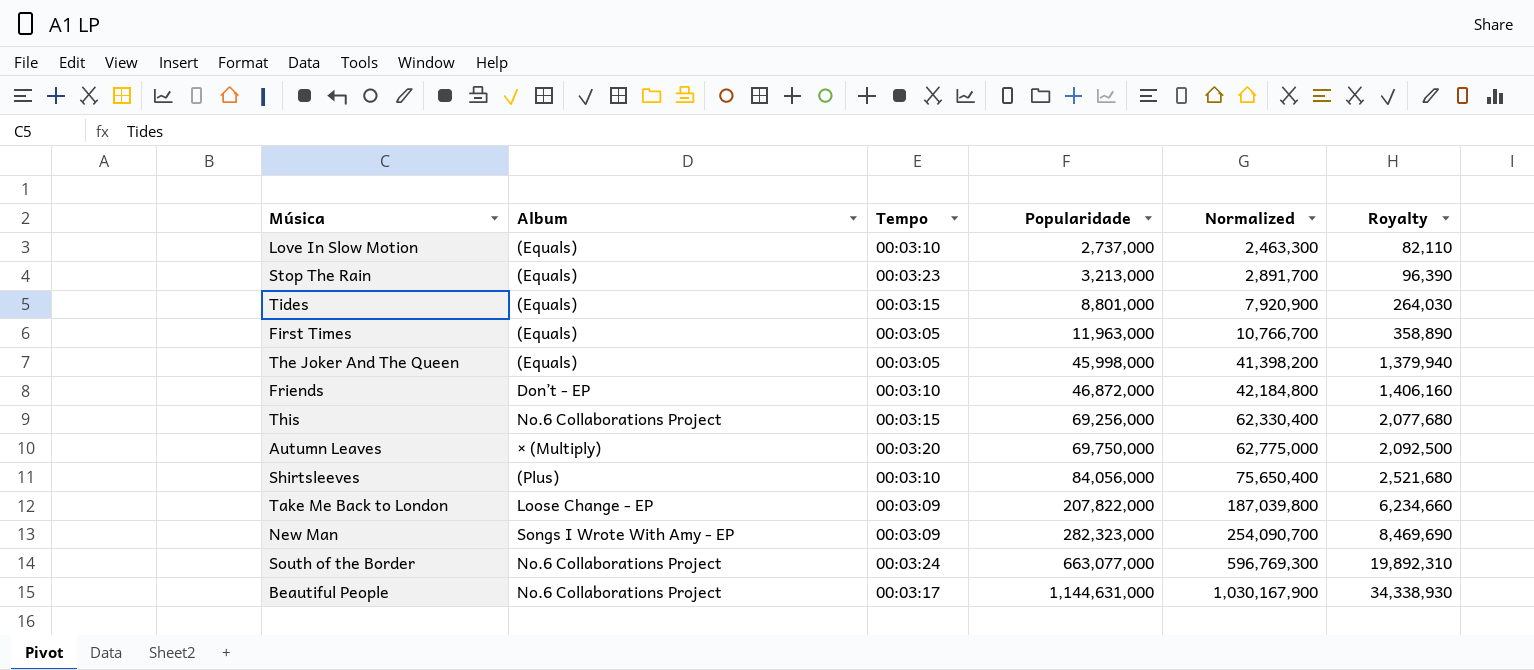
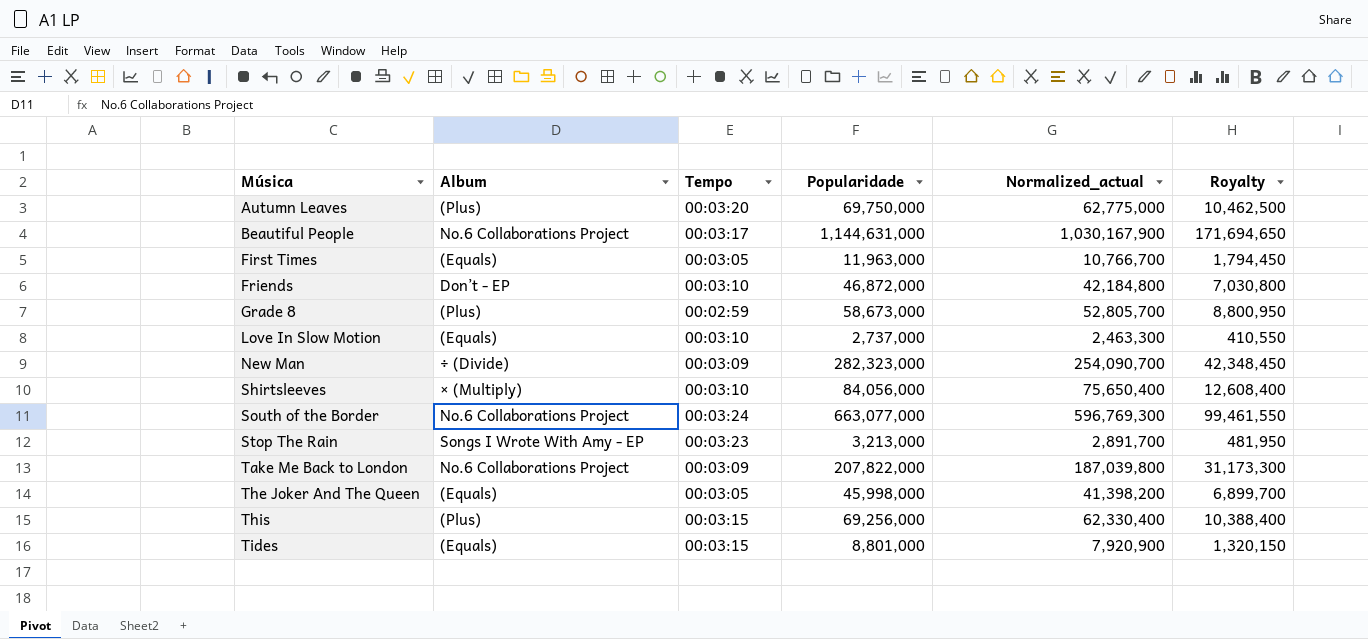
row order: Popularidade ascending -> Música ascending
column name: Normalized -> Normalized_actual
column Royalty | formula: [Popularidade] * 0.03 -> [Popularidade] * 0.15
Autumn Leaves | Album: × (Multiply) -> (Plus)
row Grade 8: none -> (Plus) | 00:02:59 | 58,673,000 | 52,805,700 | 8,800,950
New Man | Album: Songs I Wrote With Amy - EP -> ÷ (Divide)
Shirtsleeves | Album: (Plus) -> × (Multiply)
Stop The Rain | Album: (Equals) -> Songs I Wrote With Amy - EP
Take Me Back to London | Album: Loose Change - EP -> No.6 Collaborations Project
This | Album: No.6 Collaborations Project -> (Plus)

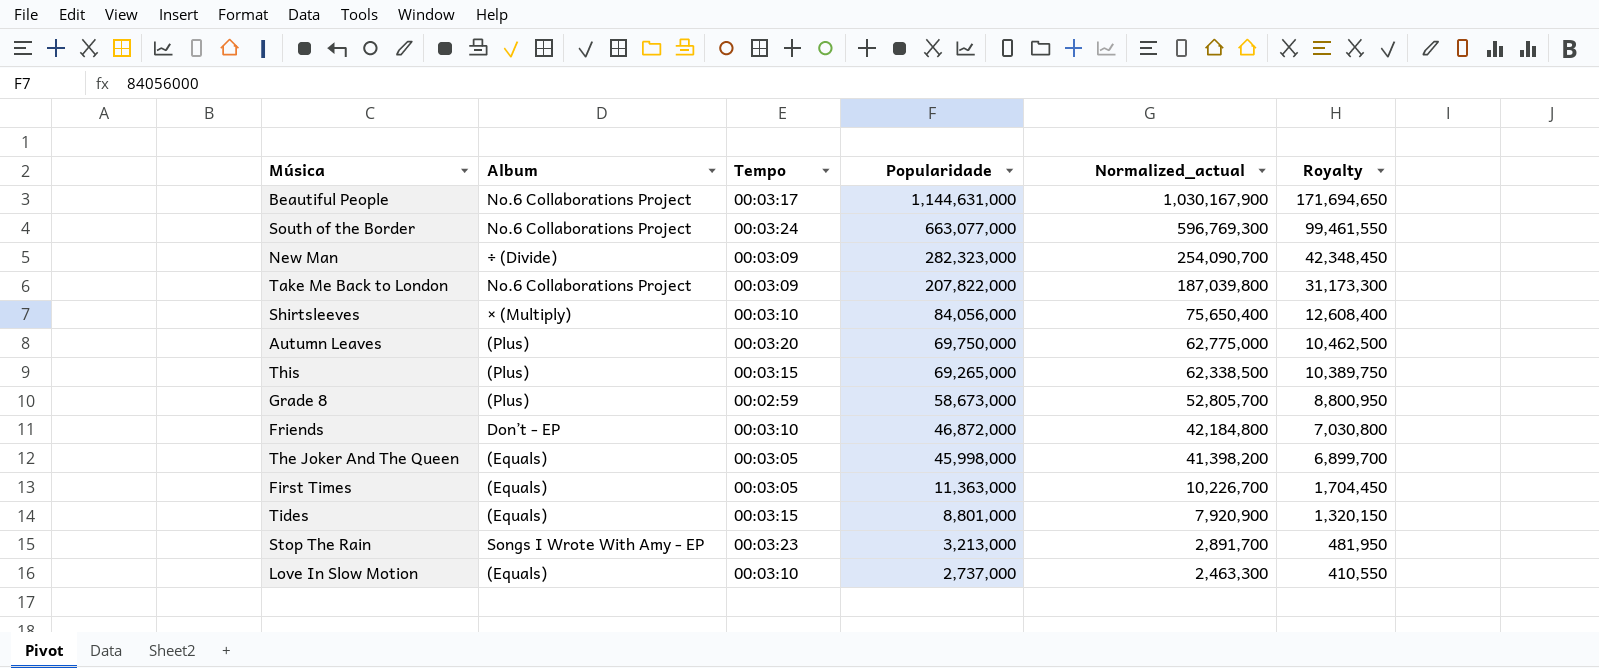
row order: Música ascending -> Popularidade descending
This | Popularidade: 69,256,000 -> 69,265,000
This | Normalized_actual: 62,330,400 -> 62,338,500
This | Royalty: 10,388,400 -> 10,389,750
First Times | Popularidade: 11,963,000 -> 11,363,000
First Times | Normalized_actual: 10,766,700 -> 10,226,700
First Times | Royalty: 1,794,450 -> 1,704,450

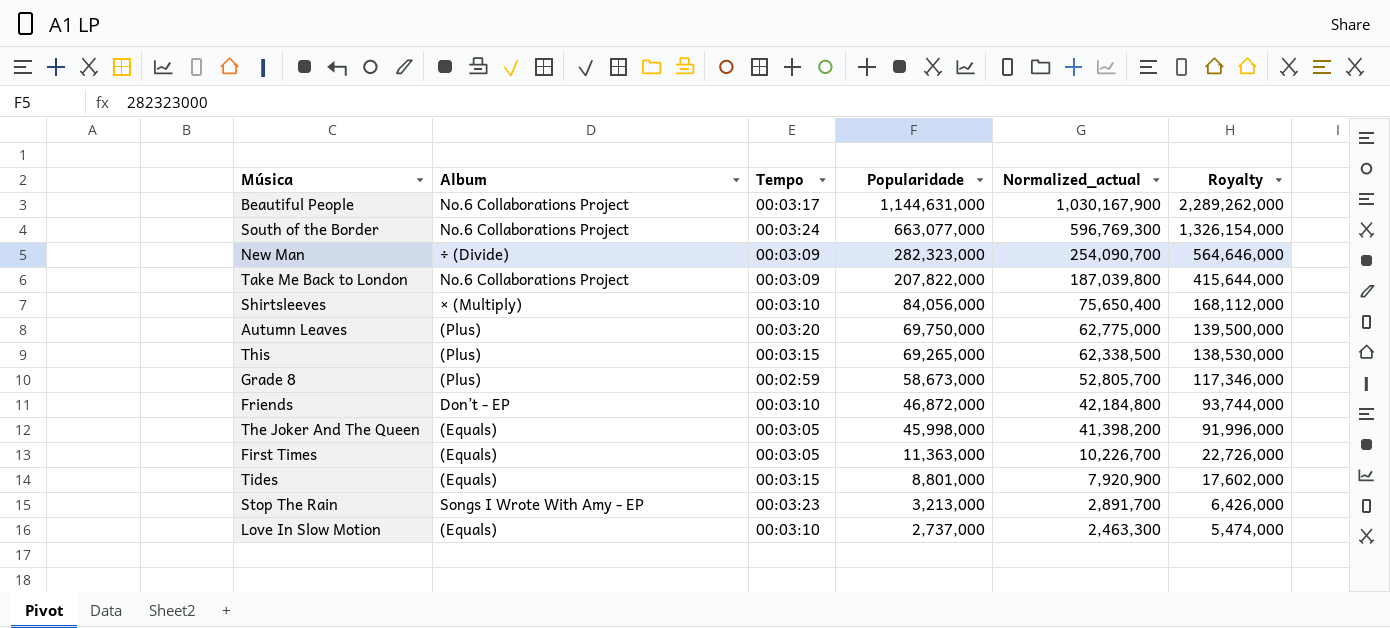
column Royalty | formula: [Popularidade] * 0.15 -> [Popularidade] * 2

